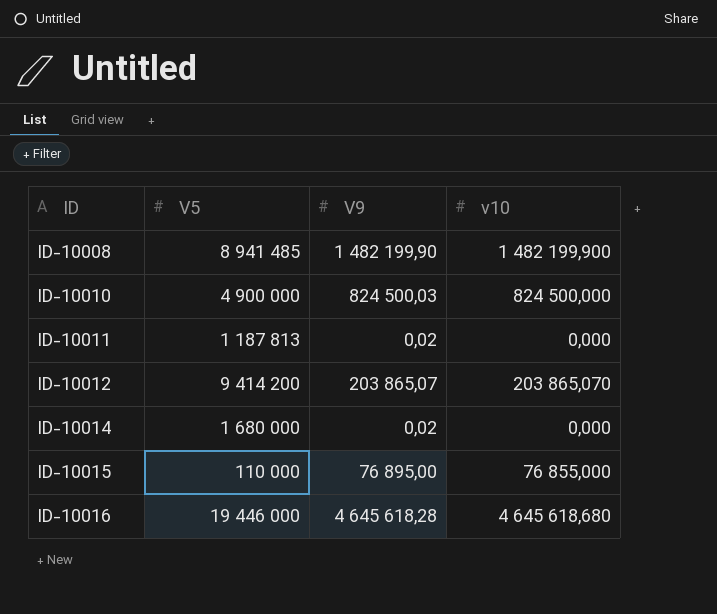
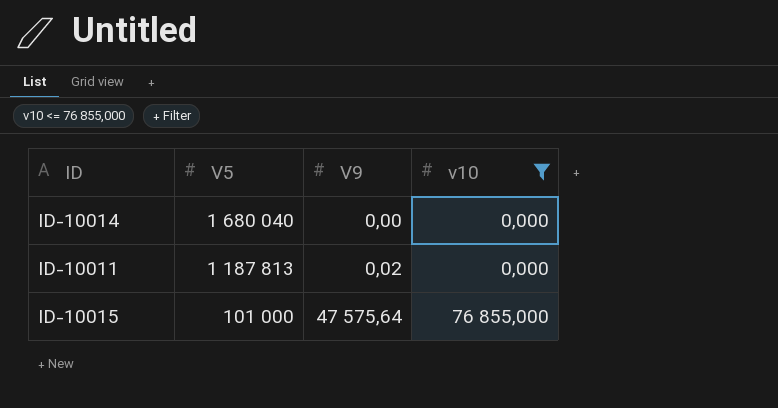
filter: none -> v10 <= 76 855,000
row order: ID ascending -> V5 descending
ID-10014 | V5: 1 680 000 -> 1 680 040
ID-10014 | V9: 0,02 -> 0,00
ID-10015 | V5: 110 000 -> 101 000
ID-10015 | V9: 76 895,00 -> 47 575,64

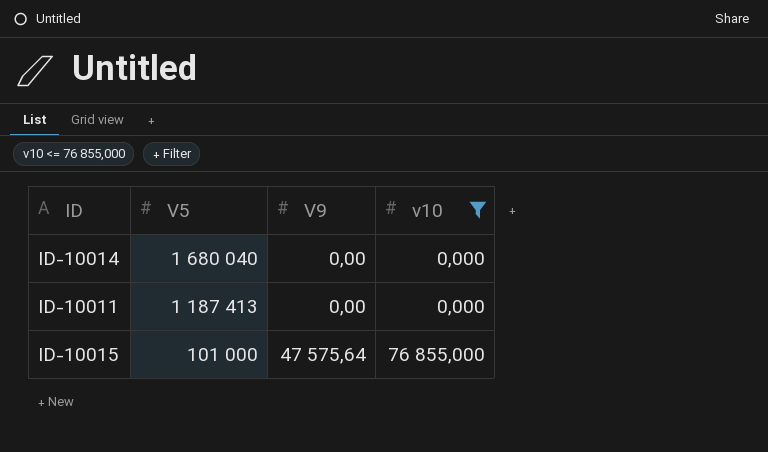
ID-10011 | V5: 1 187 813 -> 1 187 413
ID-10011 | V9: 0,02 -> 0,00

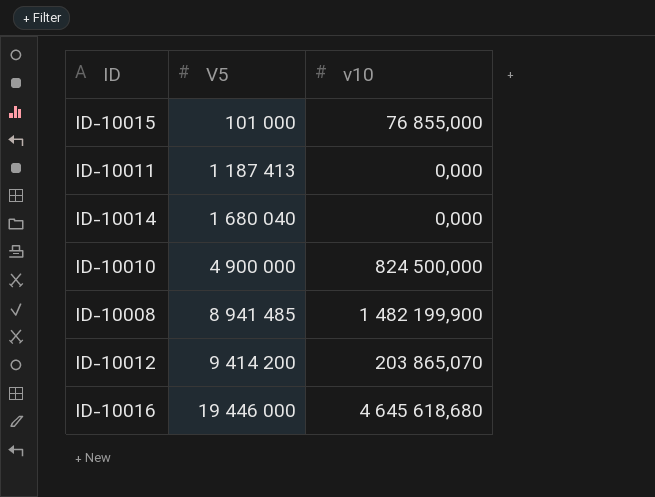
filter: v10 <= 76 855,000 -> none
row order: V5 descending -> V5 ascending
column V9 | position: 3 -> none

